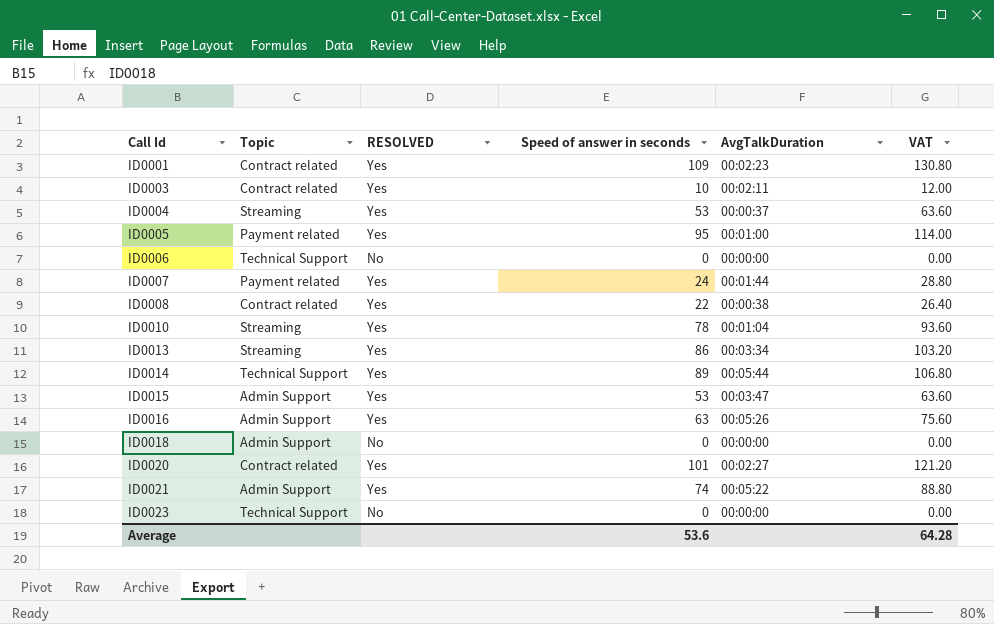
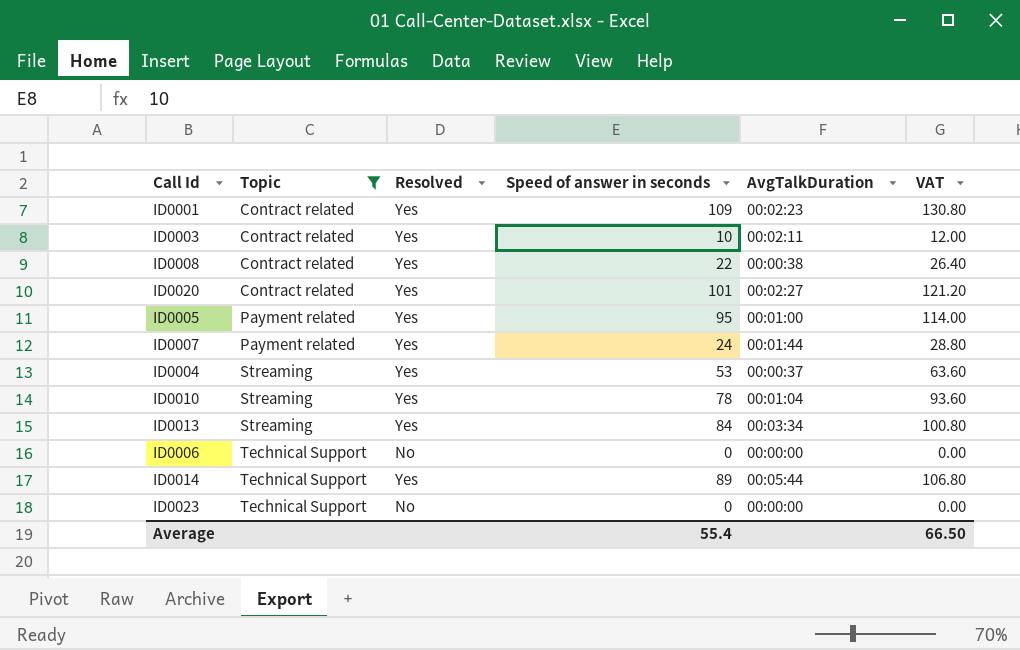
filter: none -> Topic != Admin Support
row order: Call Id ascending -> Topic ascending
column name: RESOLVED -> Resolved
ID0013 | Speed of answer in seconds: 86 -> 84
ID0013 | VAT: 103.20 -> 100.80
Average | Speed of answer in seconds: 53.6 -> 55.4
Average | VAT: 64.28 -> 66.50

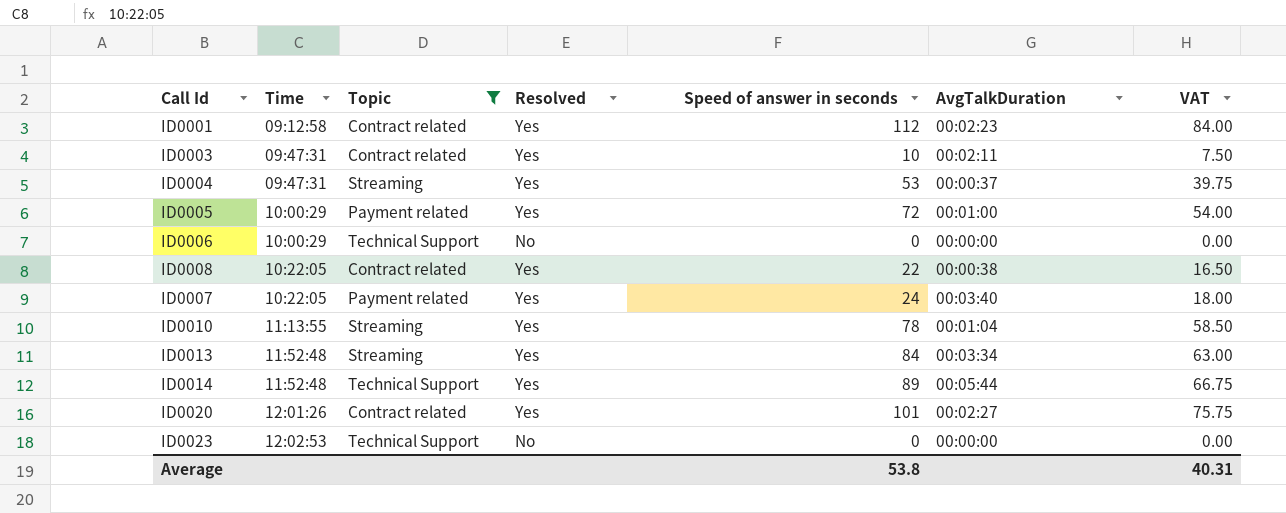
row order: Topic ascending -> Time ascending
column Time | position: none -> 2
column VAT | formula: [Speed of answer in seconds] * 1.2 -> [Speed of answer in seconds] * 0.75
ID0001 | Speed of answer in seconds: 109 -> 112
ID0005 | Speed of answer in seconds: 95 -> 72
ID0007 | AvgTalkDuration: 00:01:44 -> 00:03:40
Average | Speed of answer in seconds: 55.4 -> 53.8
Average | VAT: 66.50 -> 40.31

